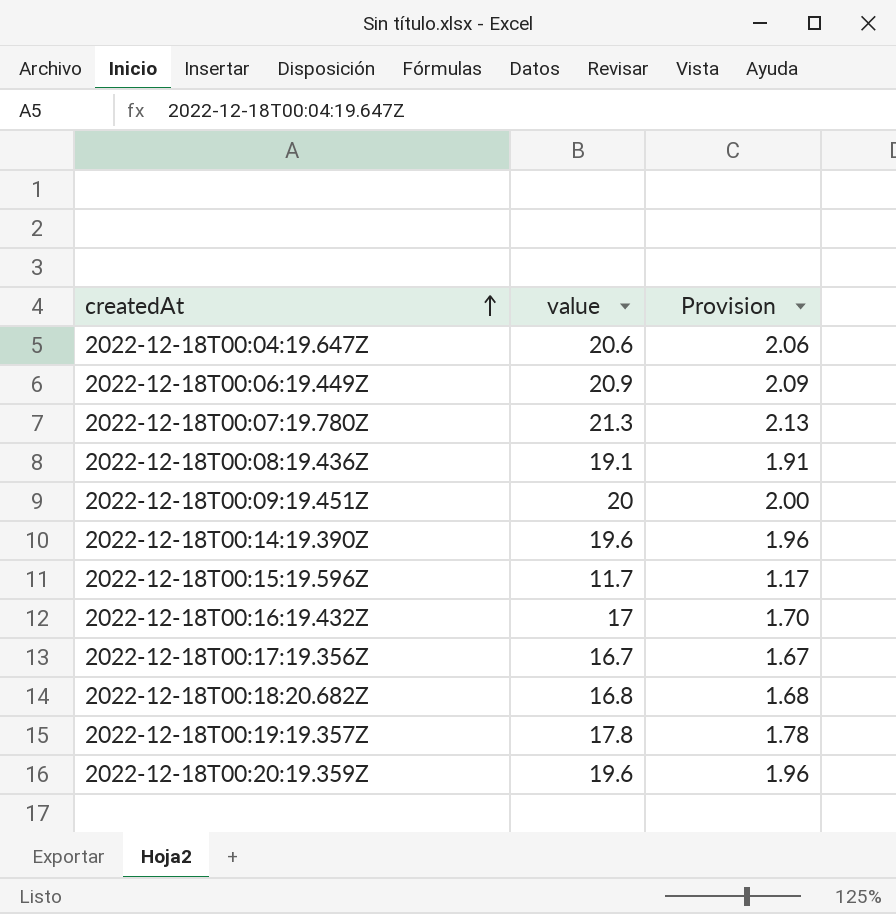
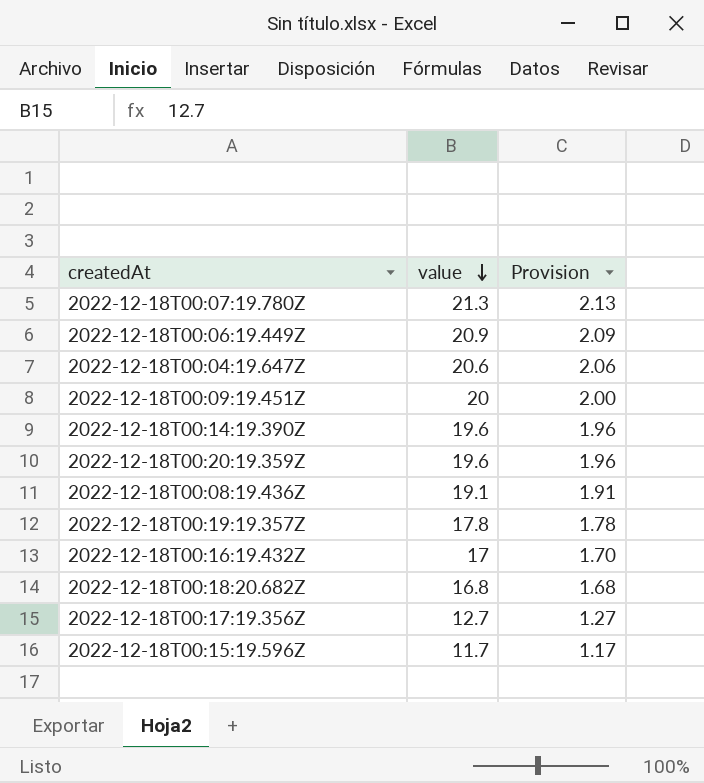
row order: createdAt ascending -> value descending
2022-12-18T00:17:19.356Z | value: 16.7 -> 12.7
2022-12-18T00:17:19.356Z | Provision: 1.67 -> 1.27

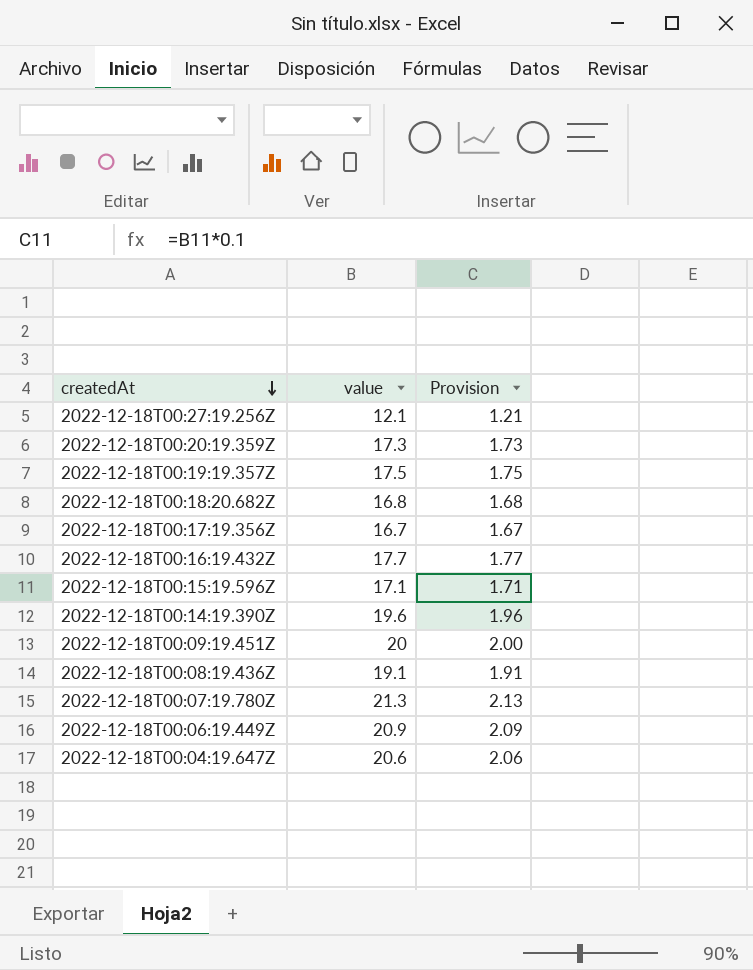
row order: value descending -> createdAt descending
row 2022-12-18T00:27:19.256Z: none -> 12.1 | 1.21
2022-12-18T00:20:19.359Z | value: 19.6 -> 17.3
2022-12-18T00:20:19.359Z | Provision: 1.96 -> 1.73
2022-12-18T00:19:19.357Z | value: 17.8 -> 17.5
2022-12-18T00:19:19.357Z | Provision: 1.78 -> 1.75
2022-12-18T00:17:19.356Z | value: 12.7 -> 16.7
2022-12-18T00:17:19.356Z | Provision: 1.27 -> 1.67
2022-12-18T00:16:19.432Z | value: 17 -> 17.7
2022-12-18T00:16:19.432Z | Provision: 1.70 -> 1.77
2022-12-18T00:15:19.596Z | value: 11.7 -> 17.1
2022-12-18T00:15:19.596Z | Provision: 1.17 -> 1.71

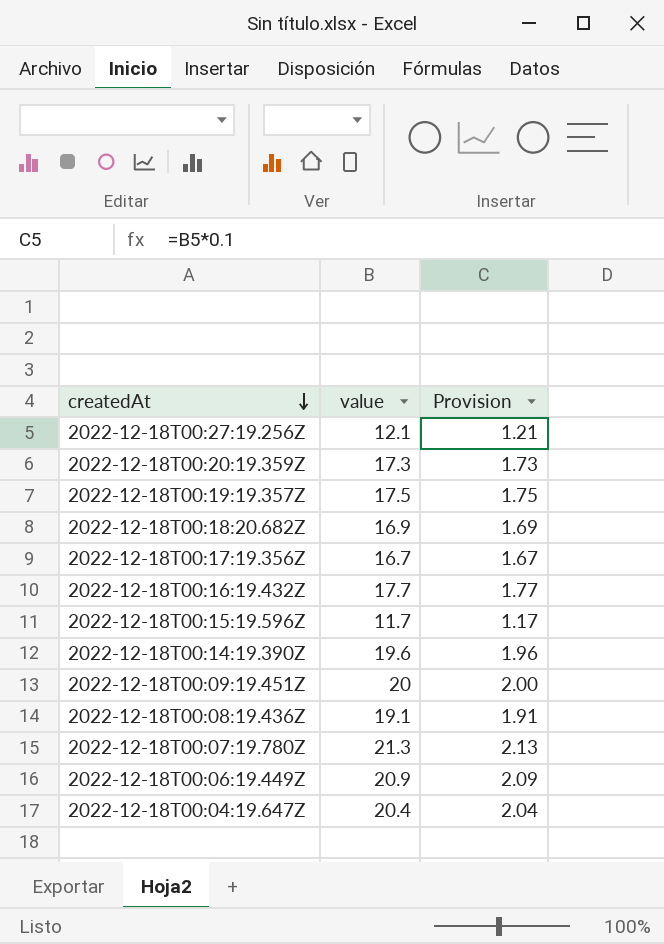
2022-12-18T00:18:20.682Z | value: 16.8 -> 16.9
2022-12-18T00:18:20.682Z | Provision: 1.68 -> 1.69
2022-12-18T00:15:19.596Z | value: 17.1 -> 11.7
2022-12-18T00:15:19.596Z | Provision: 1.71 -> 1.17
2022-12-18T00:04:19.647Z | value: 20.6 -> 20.4
2022-12-18T00:04:19.647Z | Provision: 2.06 -> 2.04

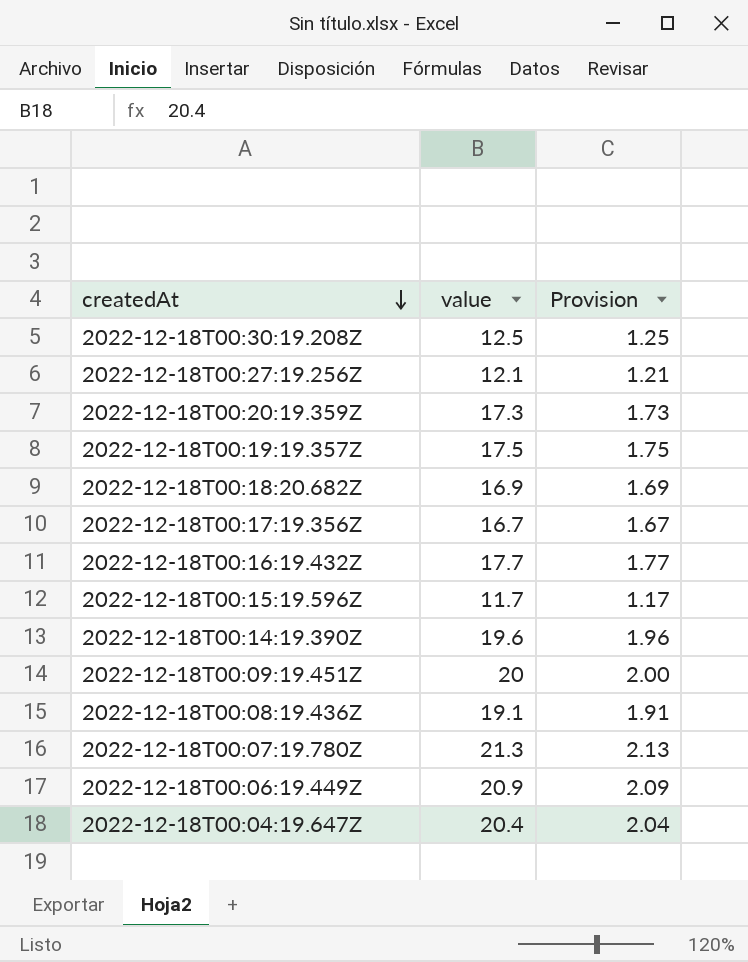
row 2022-12-18T00:30:19.208Z: none -> 12.5 | 1.25

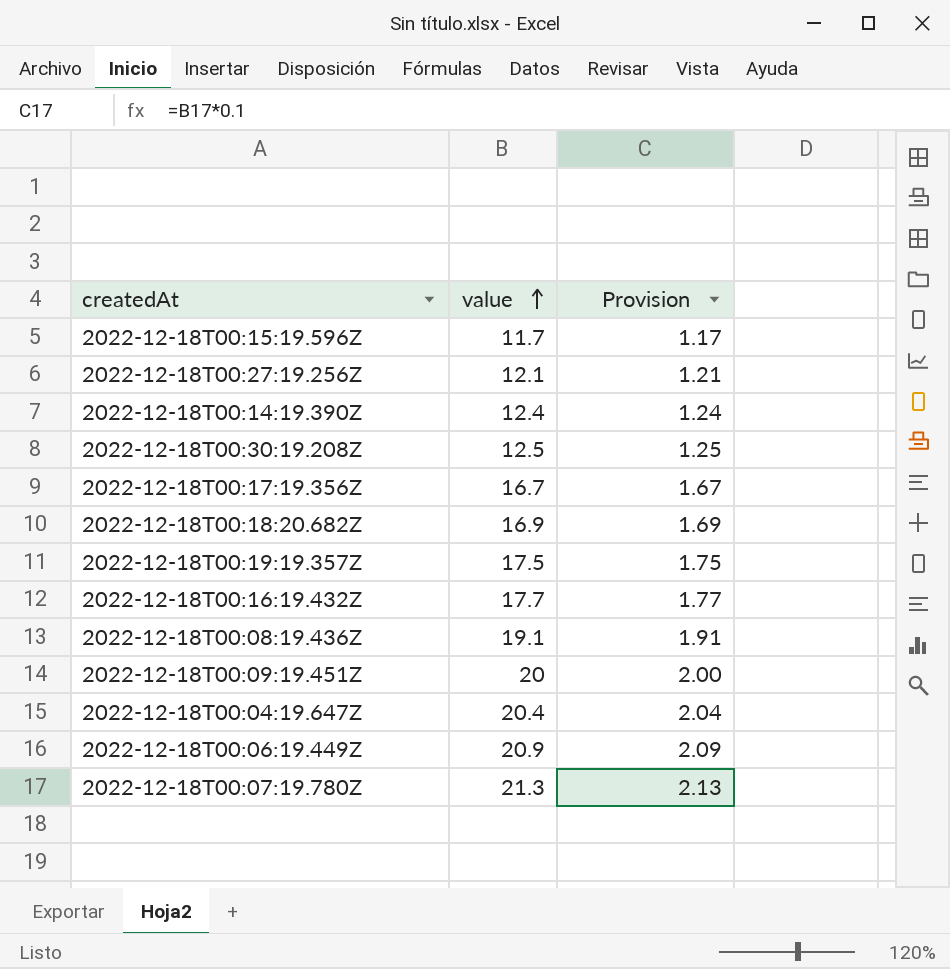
row order: createdAt descending -> value ascending
row 2022-12-18T00:20:19.359Z: 17.3 | 1.73 -> none
2022-12-18T00:14:19.390Z | value: 19.6 -> 12.4
2022-12-18T00:14:19.390Z | Provision: 1.96 -> 1.24

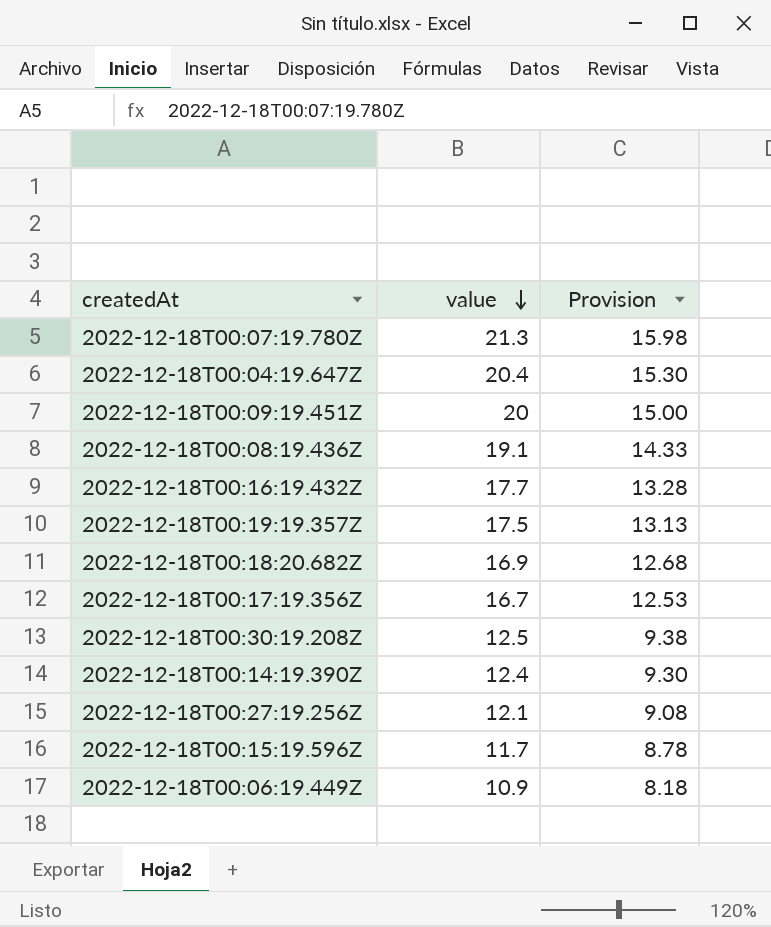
row order: value ascending -> value descending
column Provision | formula: [value] * 0.1 -> [value] * 0.75
2022-12-18T00:06:19.449Z | value: 20.9 -> 10.9

